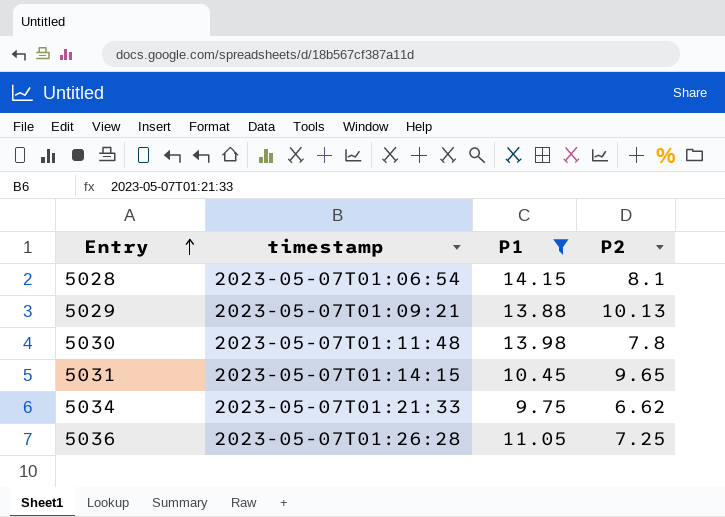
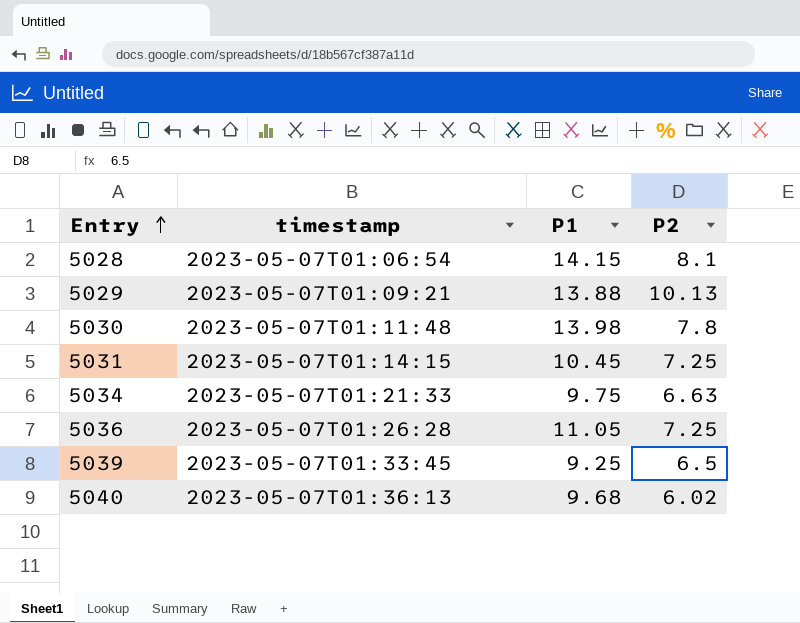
filter: P1 >= 9.75 -> none
5031 | P2: 9.65 -> 7.25
5034 | P2: 6.62 -> 6.63

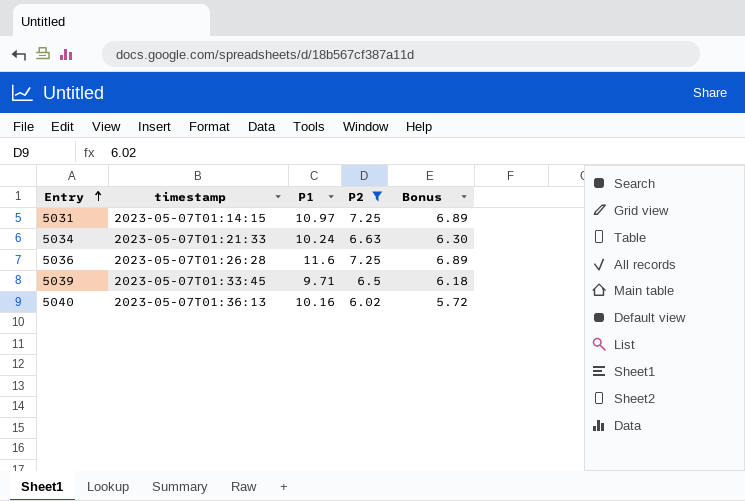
filter: none -> P2 <= 7.25
column Bonus | formula: none -> [P2] * 0.95
5031 | P1: 10.45 -> 10.97
5034 | P1: 9.75 -> 10.24
5036 | P1: 11.05 -> 11.6
5039 | P1: 9.25 -> 9.71
5040 | P1: 9.68 -> 10.16

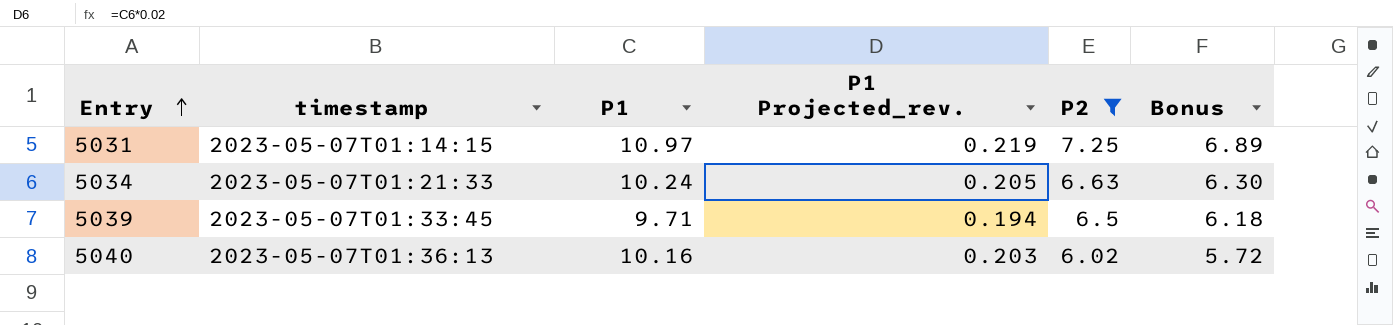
column P1 Projected_rev. | formula: none -> [P1] * 0.02
row 5036: 2023-05-07T01:26:28 | 11.6 | 7.25 | 6.89 -> none

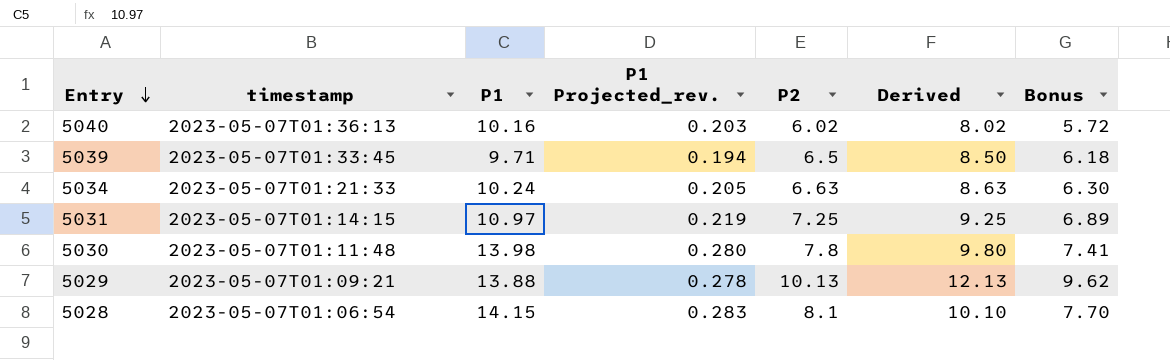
filter: P2 <= 7.25 -> none
row order: Entry ascending -> Entry descending
column Derived | formula: none -> [P2] + 2

